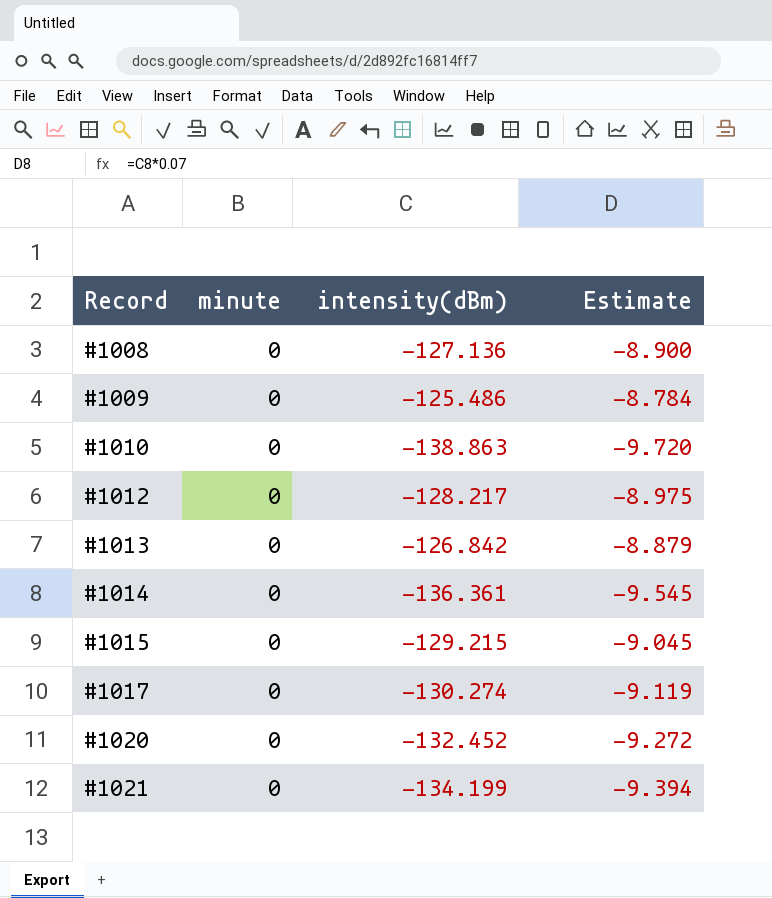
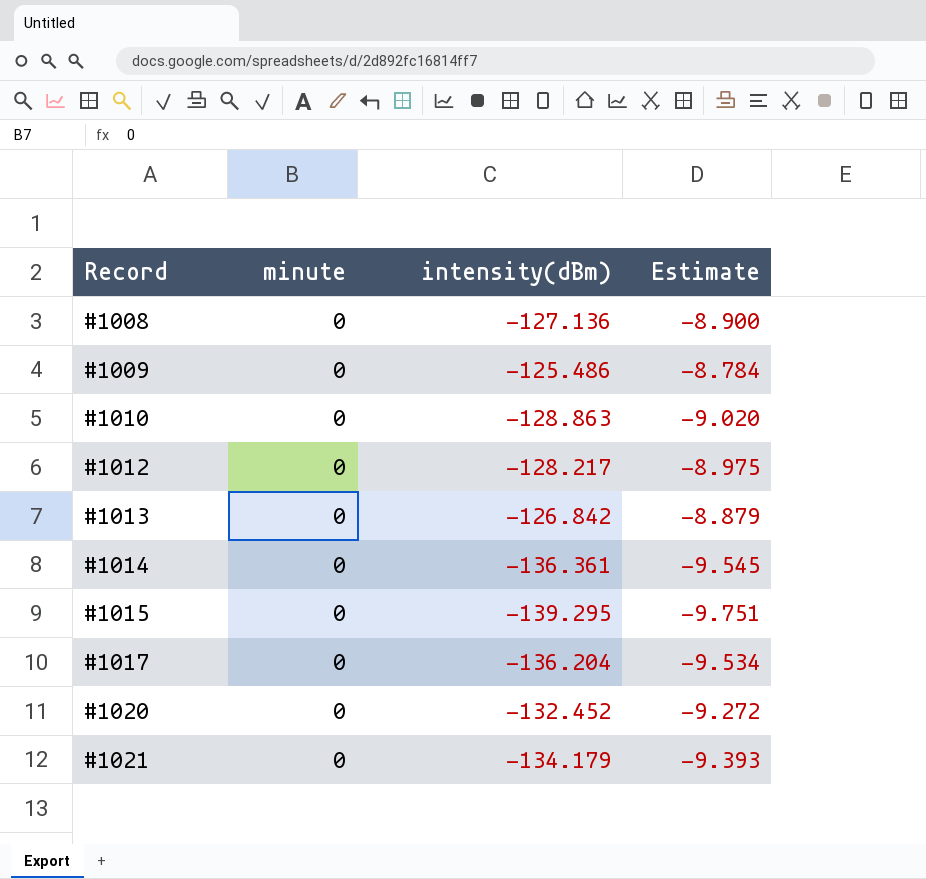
#1010 | intensity(dBm): -138.863 -> -128.863
#1010 | Estimate: -9.720 -> -9.020
#1015 | intensity(dBm): -129.215 -> -139.295
#1015 | Estimate: -9.045 -> -9.751
#1017 | intensity(dBm): -130.274 -> -136.204
#1017 | Estimate: -9.119 -> -9.534
#1021 | intensity(dBm): -134.199 -> -134.179
#1021 | Estimate: -9.394 -> -9.393

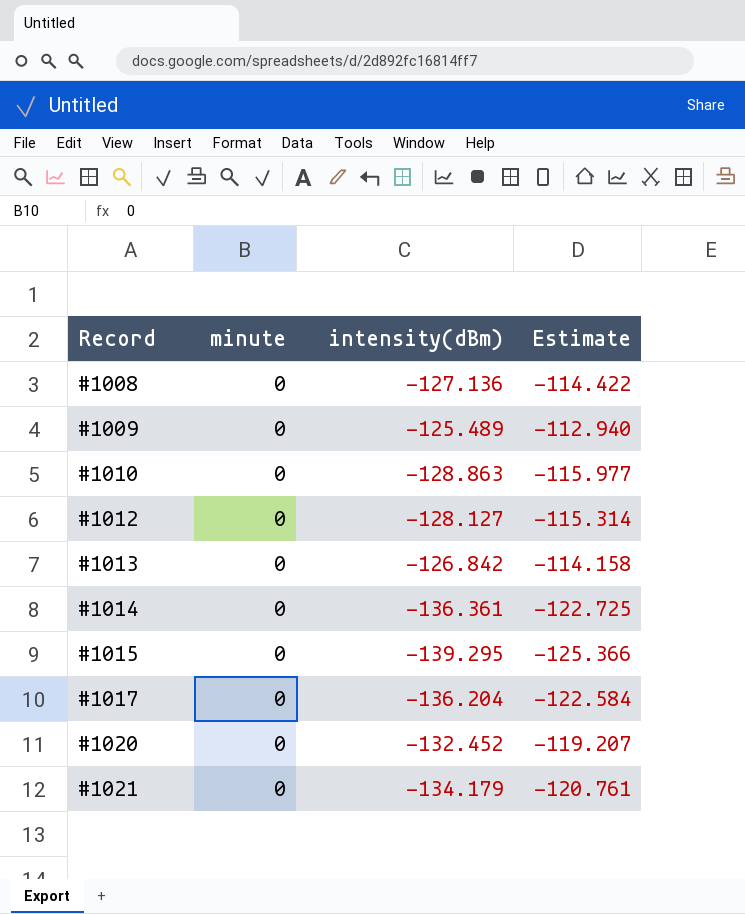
column Estimate | formula: [intensity(dBm)] * 0.07 -> [intensity(dBm)] * 0.9
#1009 | intensity(dBm): -125.486 -> -125.489
#1012 | intensity(dBm): -128.217 -> -128.127

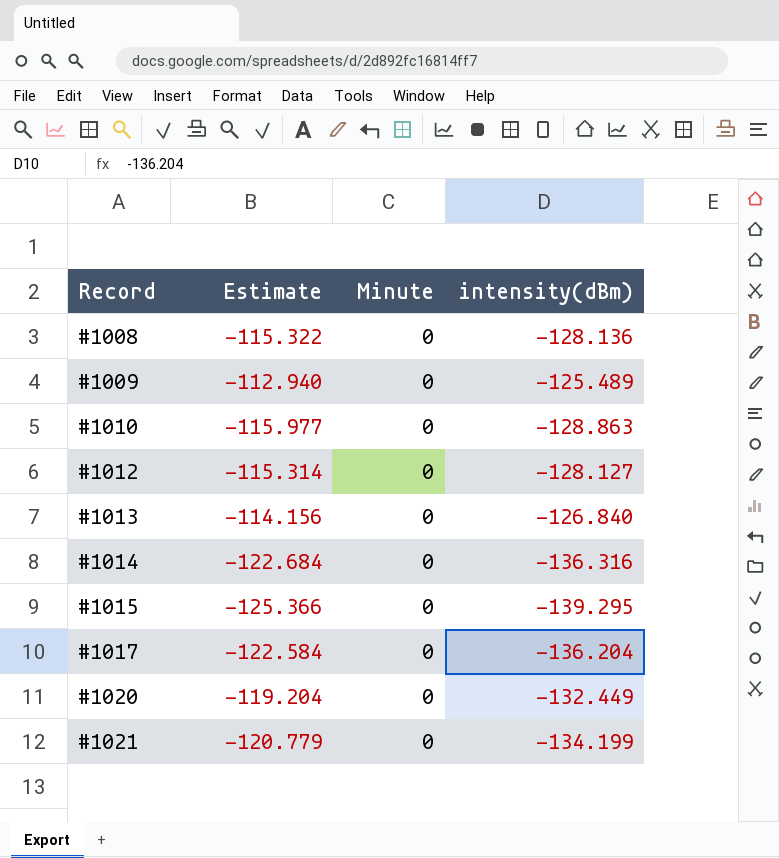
column Estimate | position: 4 -> 2
column name: minute -> Minute
#1008 | Estimate: -114.422 -> -115.322
#1008 | intensity(dBm): -127.136 -> -128.136
#1013 | Estimate: -114.158 -> -114.156
#1013 | intensity(dBm): -126.842 -> -126.840
#1014 | Estimate: -122.725 -> -122.684
#1014 | intensity(dBm): -136.361 -> -136.316
#1020 | Estimate: -119.207 -> -119.204
#1020 | intensity(dBm): -132.452 -> -132.449
#1021 | Estimate: -120.761 -> -120.779
#1021 | intensity(dBm): -134.179 -> -134.199

